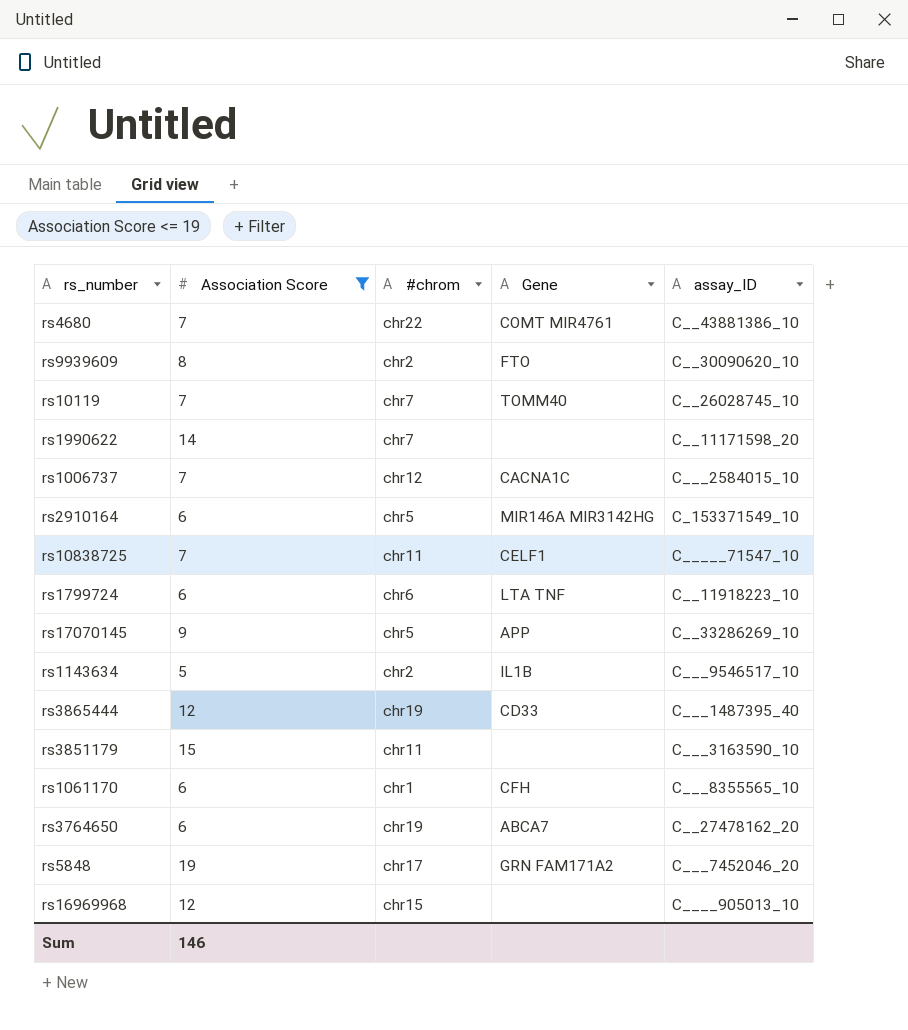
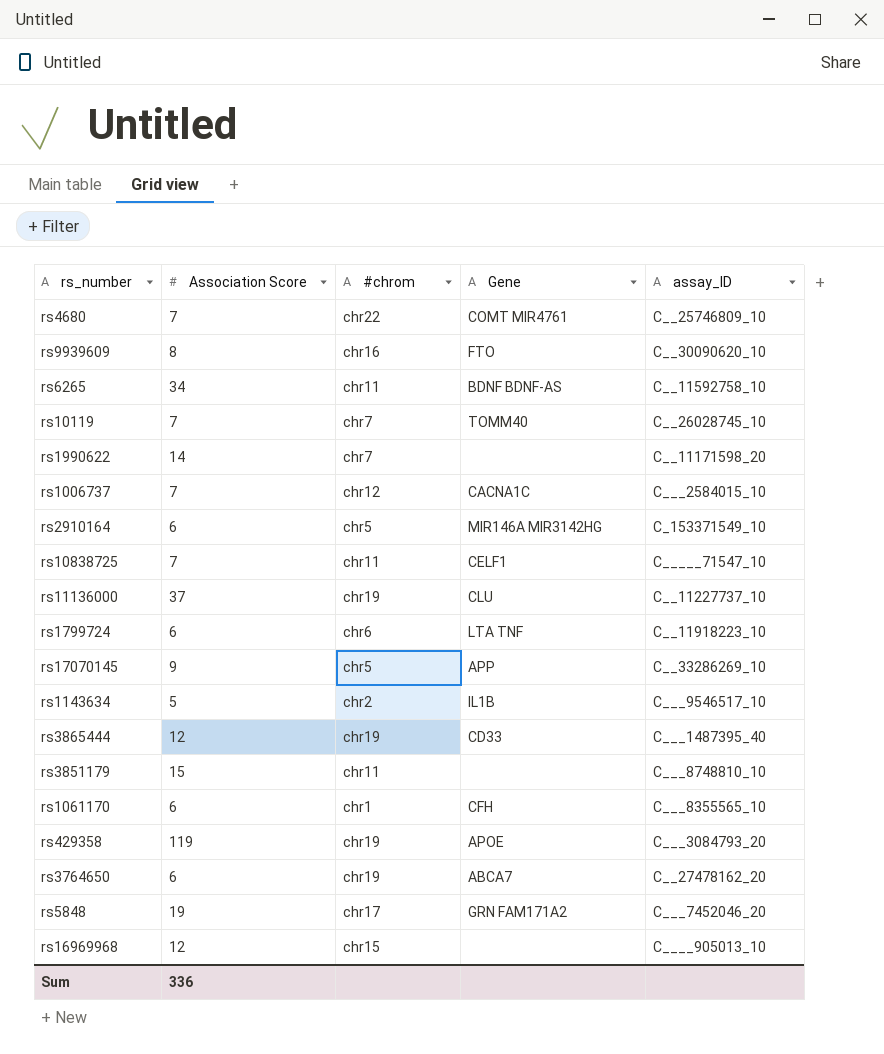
filter: Association Score <= 19 -> none
rs4680 | assay_ID: C__43881386_10 -> C__25746809_10
rs9939609 | #chrom: chr2 -> chr16
rs3851179 | assay_ID: C___3163590_10 -> C___8748810_10
Sum | Association Score: 146 -> 336

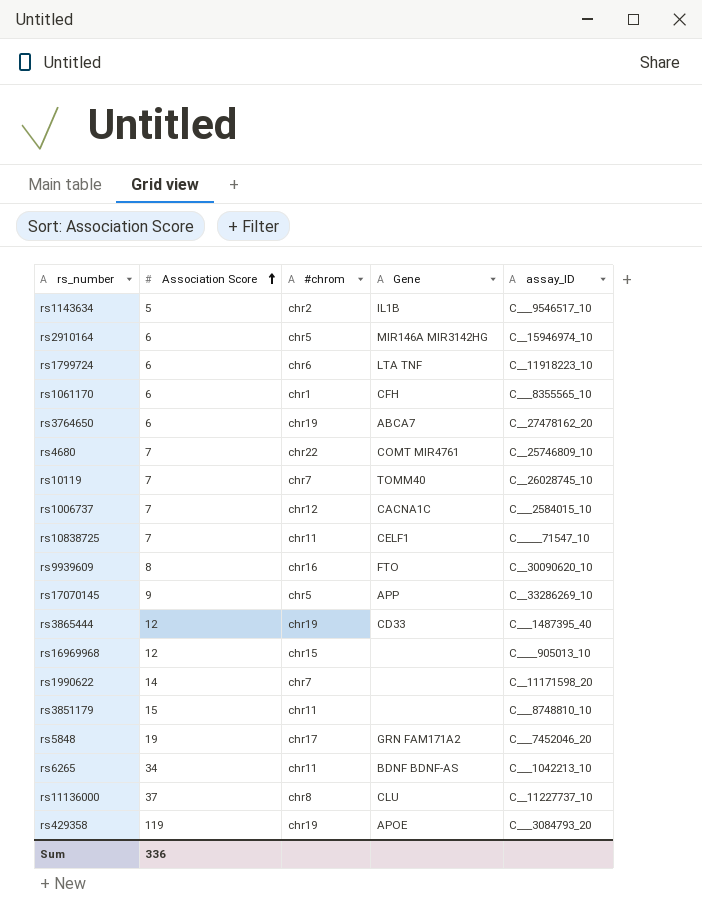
row order: none -> Association Score ascending
rs2910164 | assay_ID: C_153371549_10 -> C__15946974_10
rs6265 | assay_ID: C__11592758_10 -> C___1042213_10
rs11136000 | #chrom: chr19 -> chr8

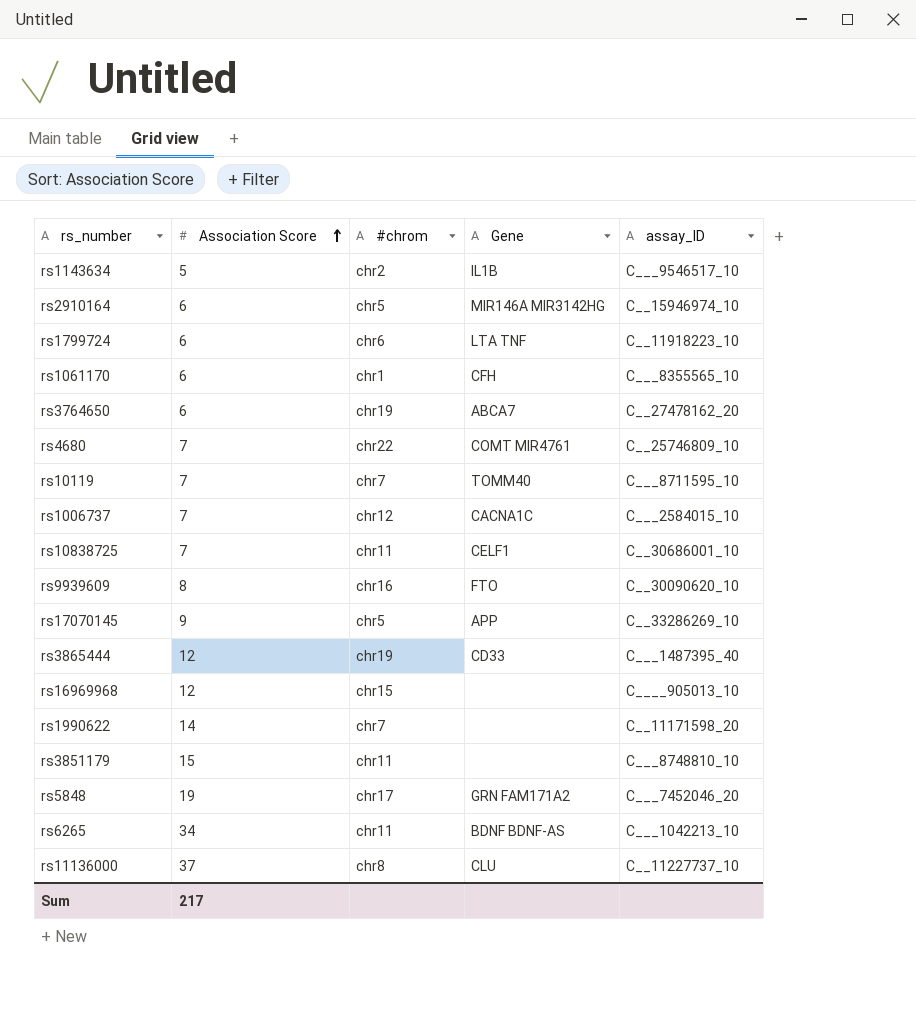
row rs429358: 119 | chr19 | APOE | C___3084793_20 -> none
rs10119 | assay_ID: C__26028745_10 -> C___8711595_10
rs10838725 | assay_ID: C_____71547_10 -> C__30686001_10
Sum | Association Score: 336 -> 217

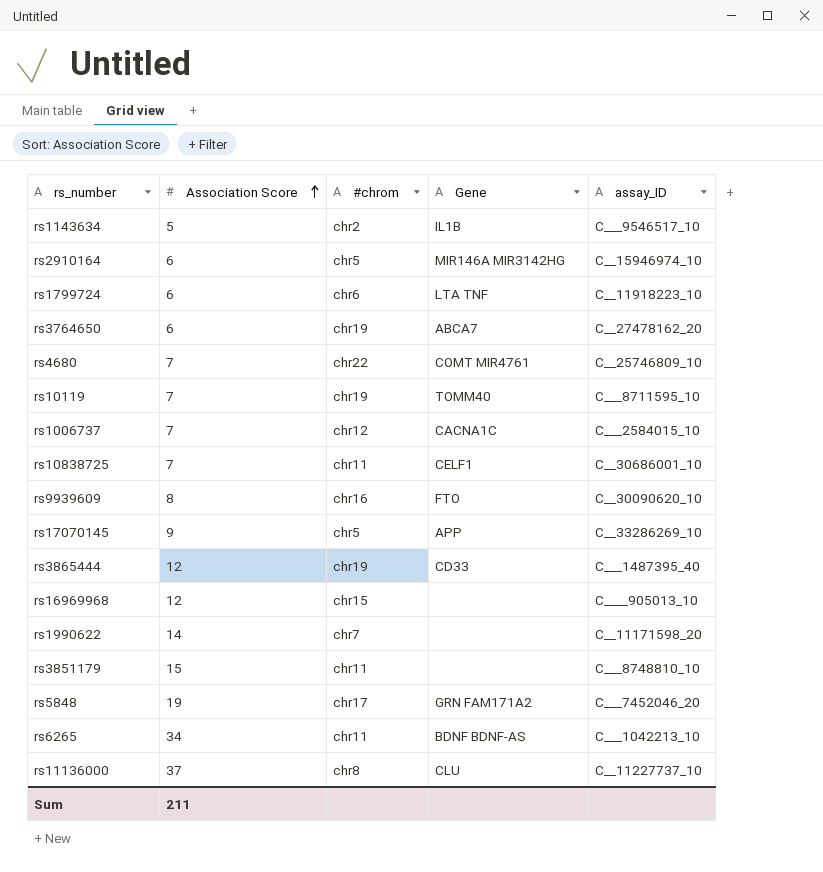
row rs1061170: 6 | chr1 | CFH | C___8355565_10 -> none
rs10119 | #chrom: chr7 -> chr19
Sum | Association Score: 217 -> 211

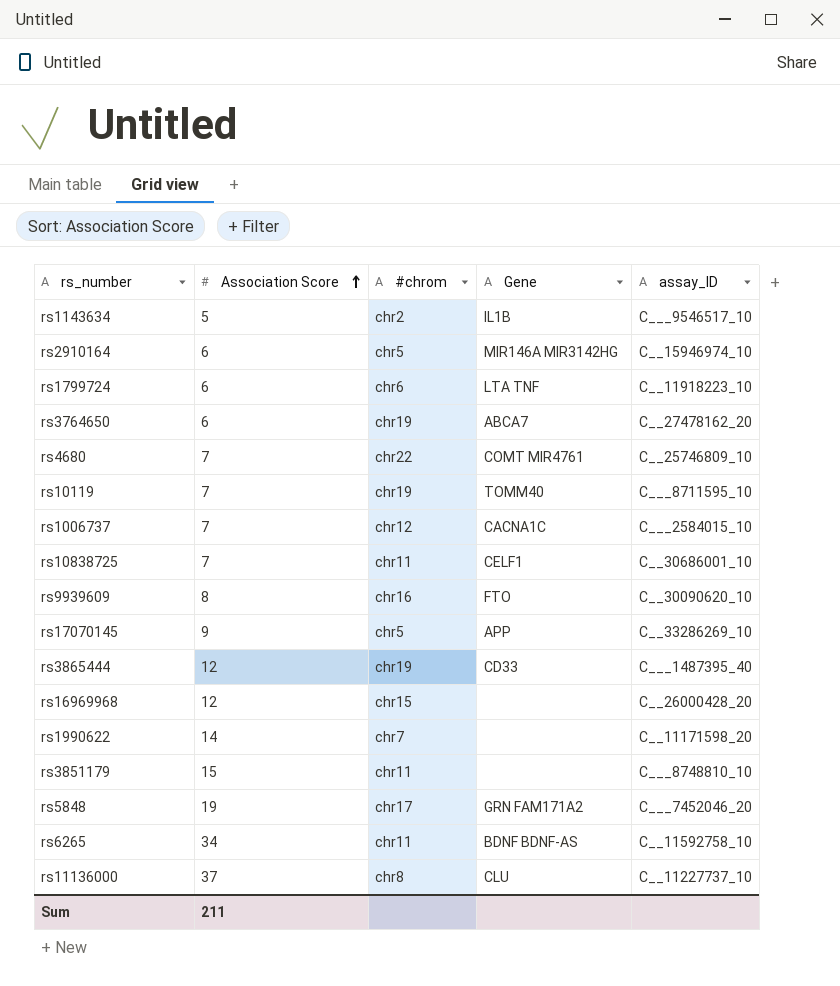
rs16969968 | assay_ID: C____905013_10 -> C__26000428_20
rs6265 | assay_ID: C___1042213_10 -> C__11592758_10

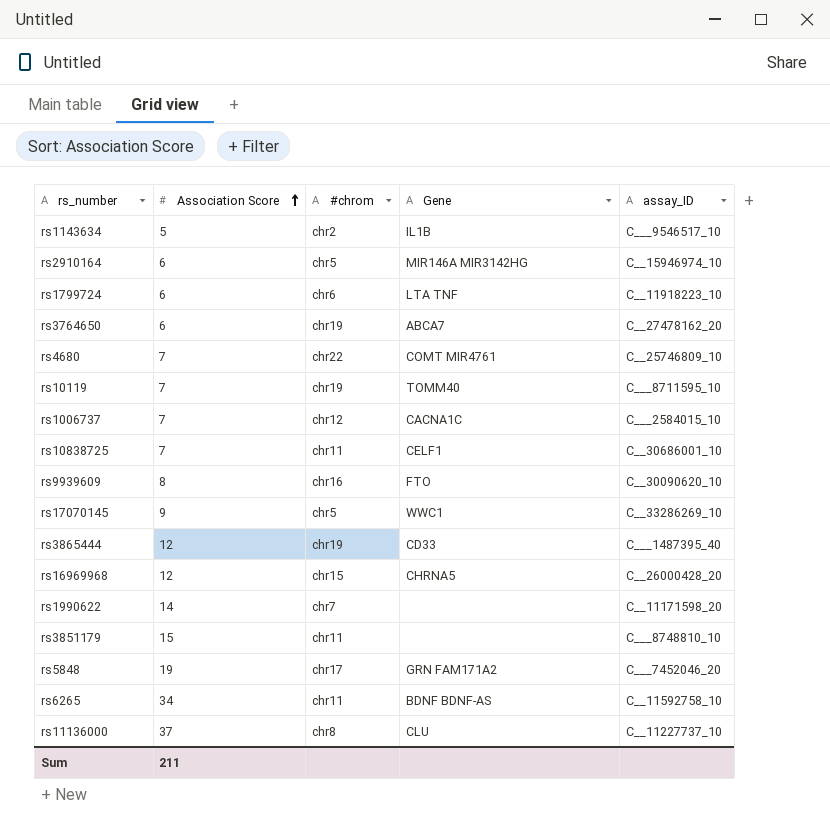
rs17070145 | Gene: APP -> WWC1
rs16969968 | Gene: none -> CHRNA5

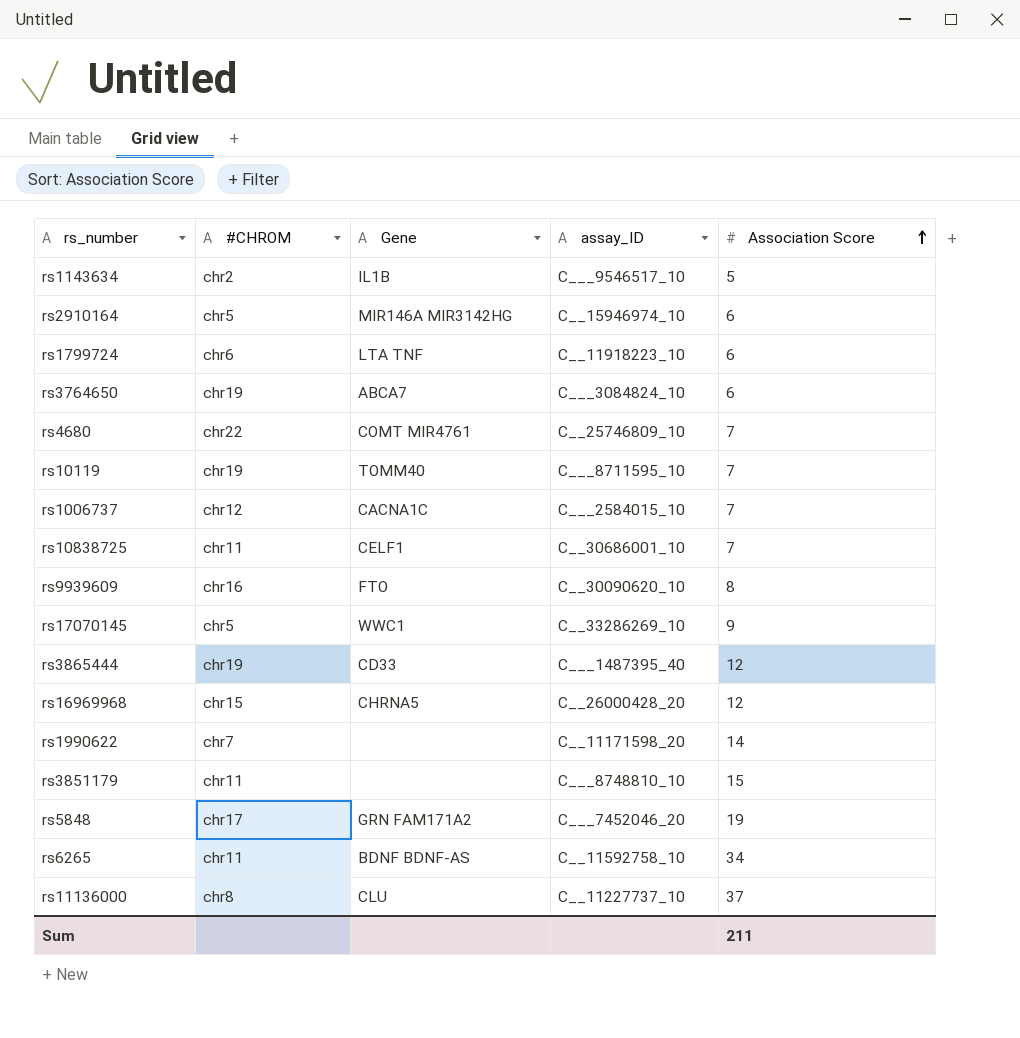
column name: #chrom -> #CHROM
column Association Score | position: 2 -> 5
rs3764650 | assay_ID: C__27478162_20 -> C___3084824_10

